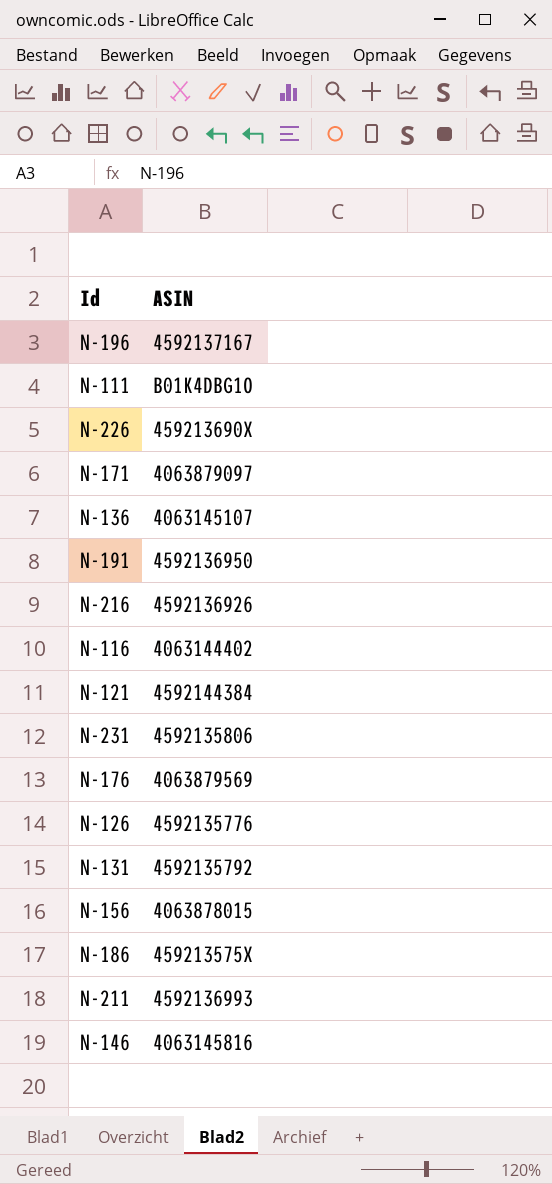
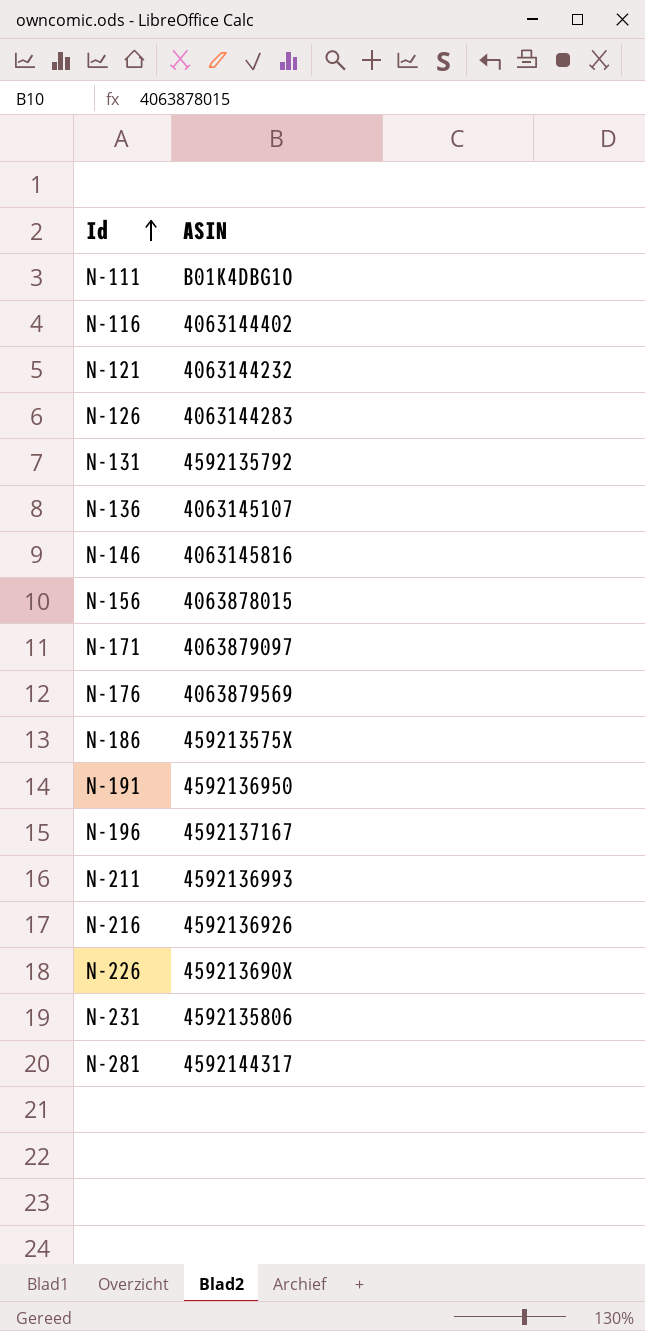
row order: none -> Id ascending
N-121 | ASIN: 4592144384 -> 4063144232
N-126 | ASIN: 4592135776 -> 4063144283
row N-281: none -> 4592144317

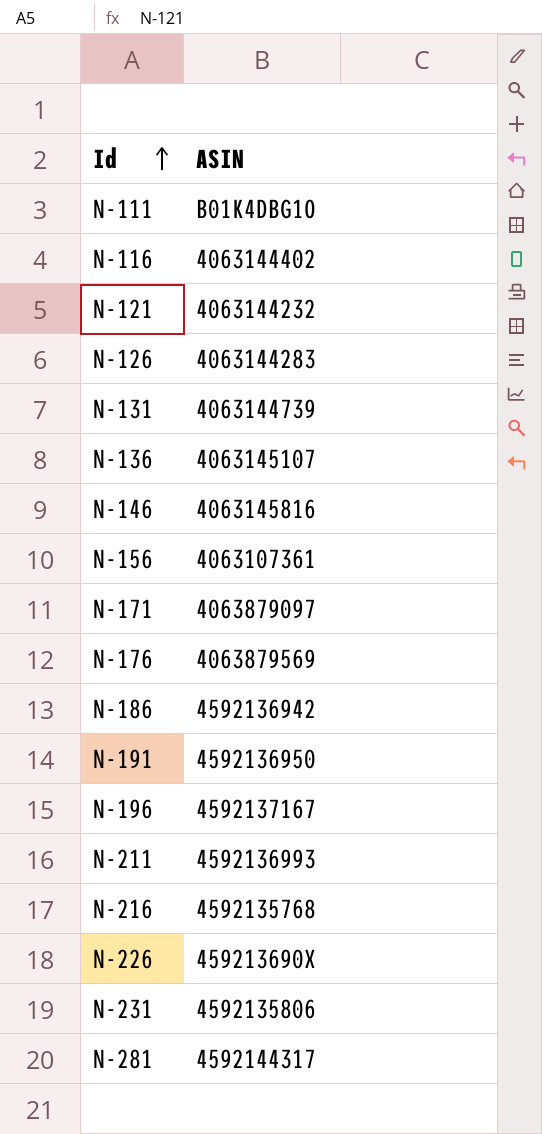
N-131 | ASIN: 4592135792 -> 4063144739
N-156 | ASIN: 4063878015 -> 4063107361
N-186 | ASIN: 459213575X -> 4592136942
N-216 | ASIN: 4592136926 -> 4592135768

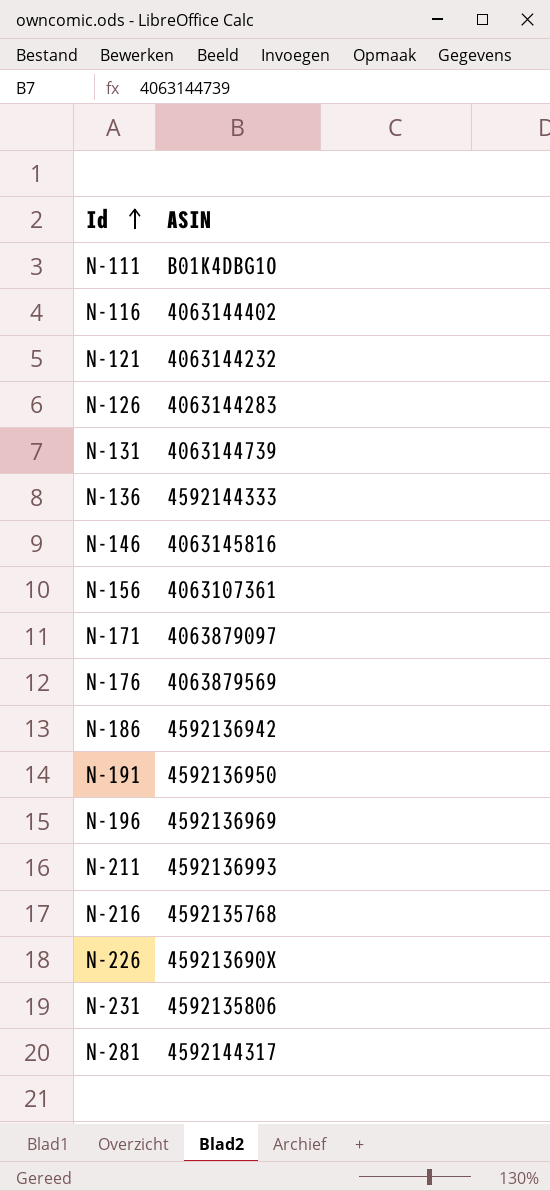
N-136 | ASIN: 4063145107 -> 4592144333
N-196 | ASIN: 4592137167 -> 4592136969

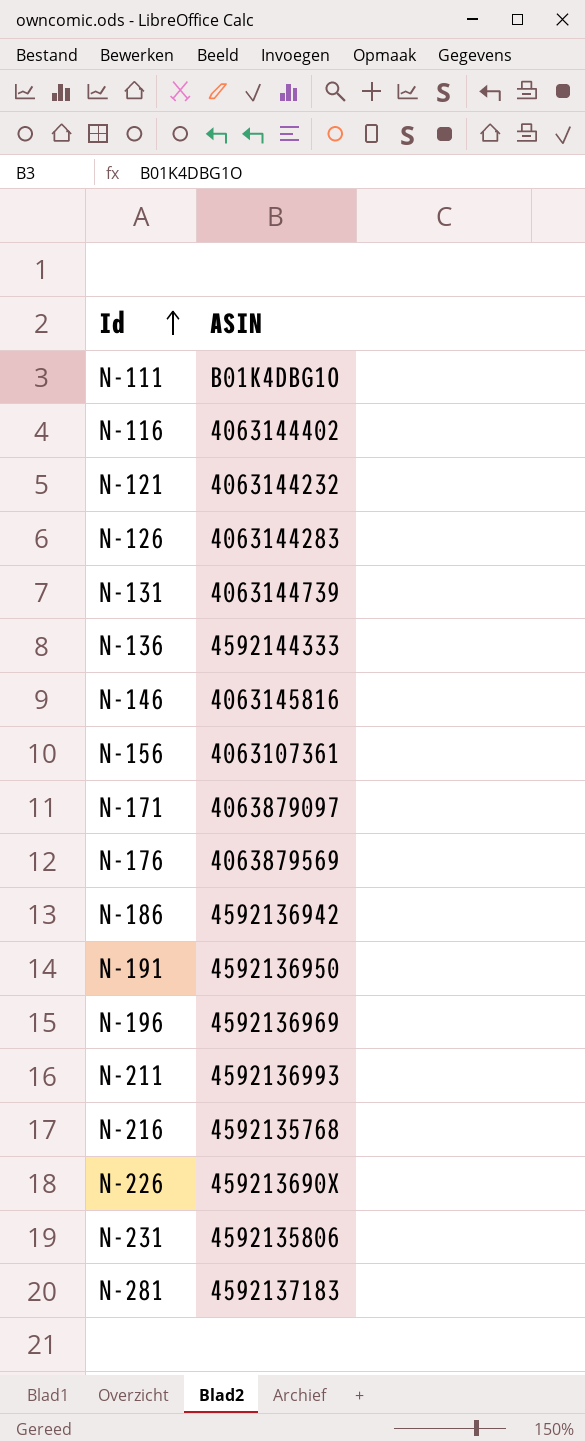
N-281 | ASIN: 4592144317 -> 4592137183

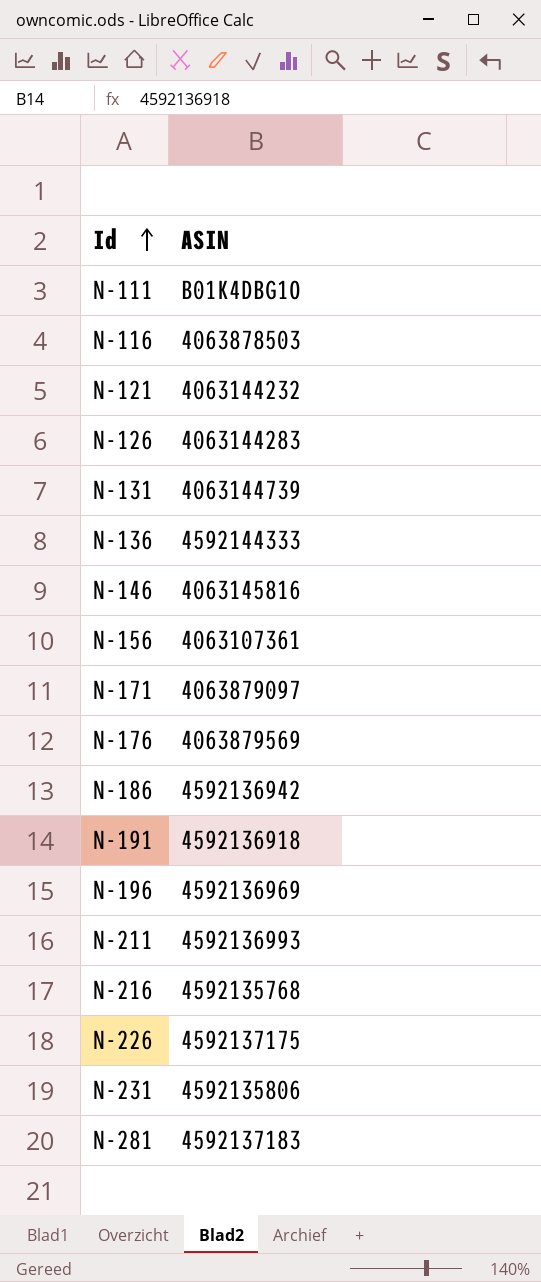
N-116 | ASIN: 4063144402 -> 4063878503
N-191 | ASIN: 4592136950 -> 4592136918
N-226 | ASIN: 459213690X -> 4592137175

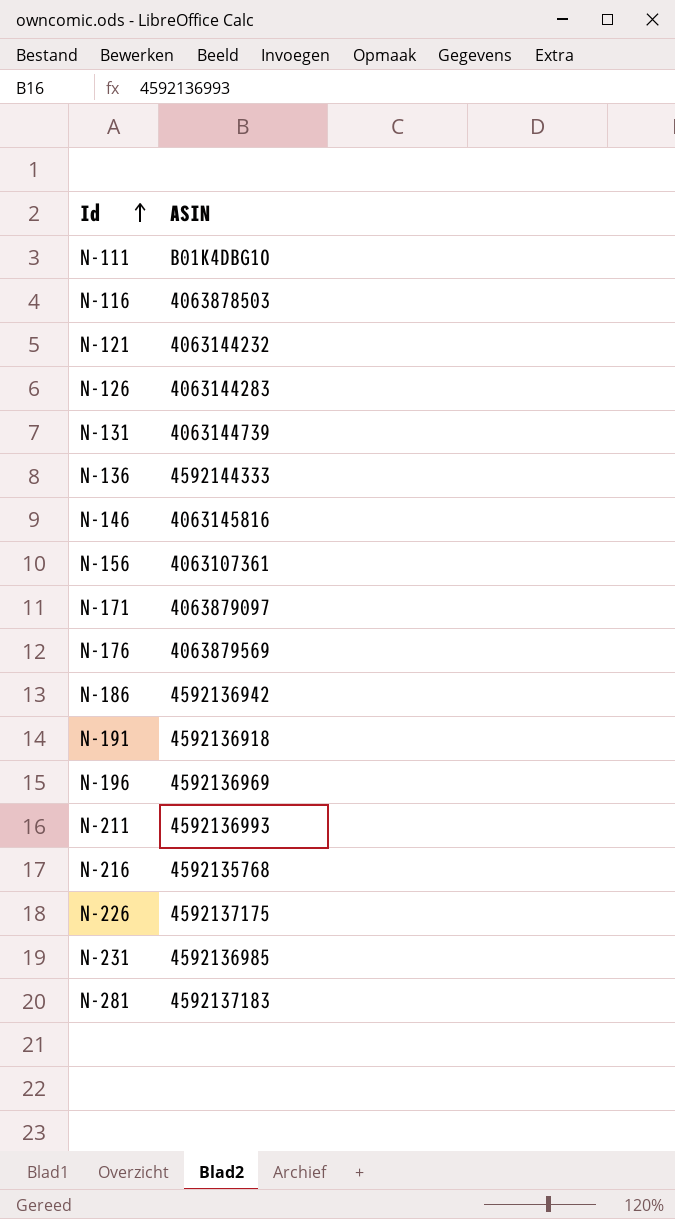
N-231 | ASIN: 4592135806 -> 4592136985

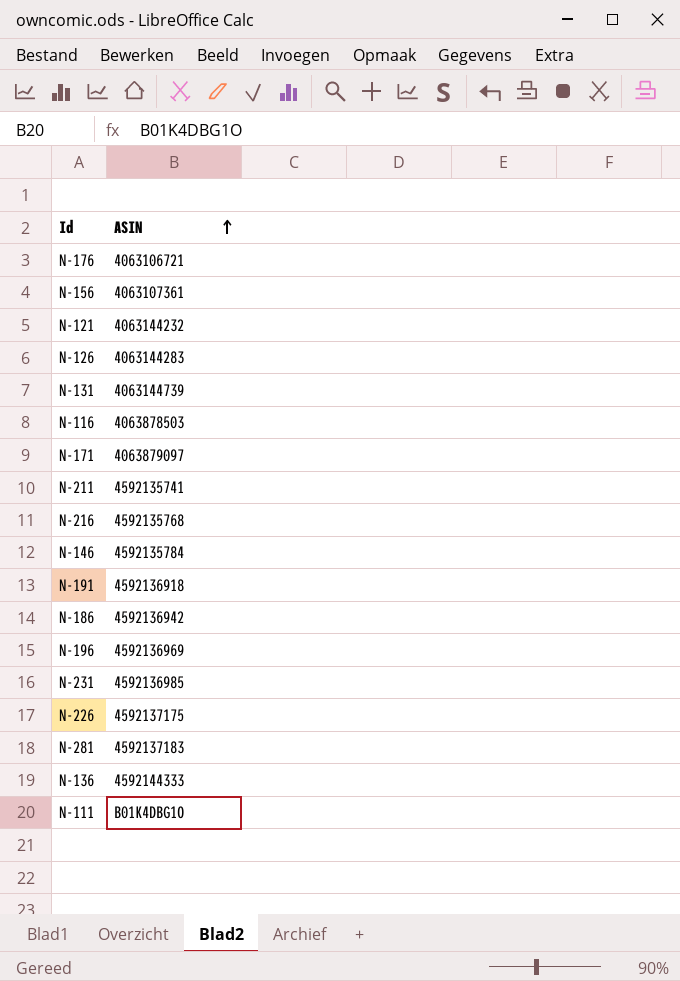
row order: Id ascending -> ASIN ascending
N-176 | ASIN: 4063879569 -> 4063106721
N-211 | ASIN: 4592136993 -> 4592135741
N-146 | ASIN: 4063145816 -> 4592135784

